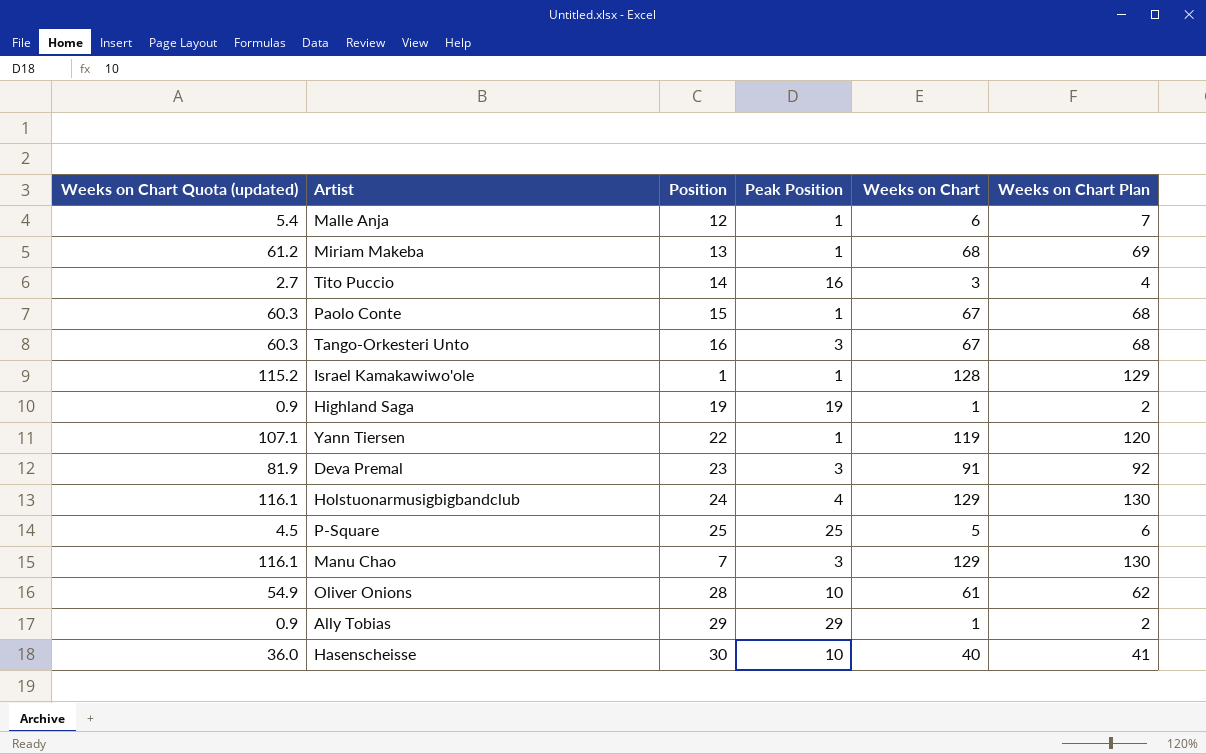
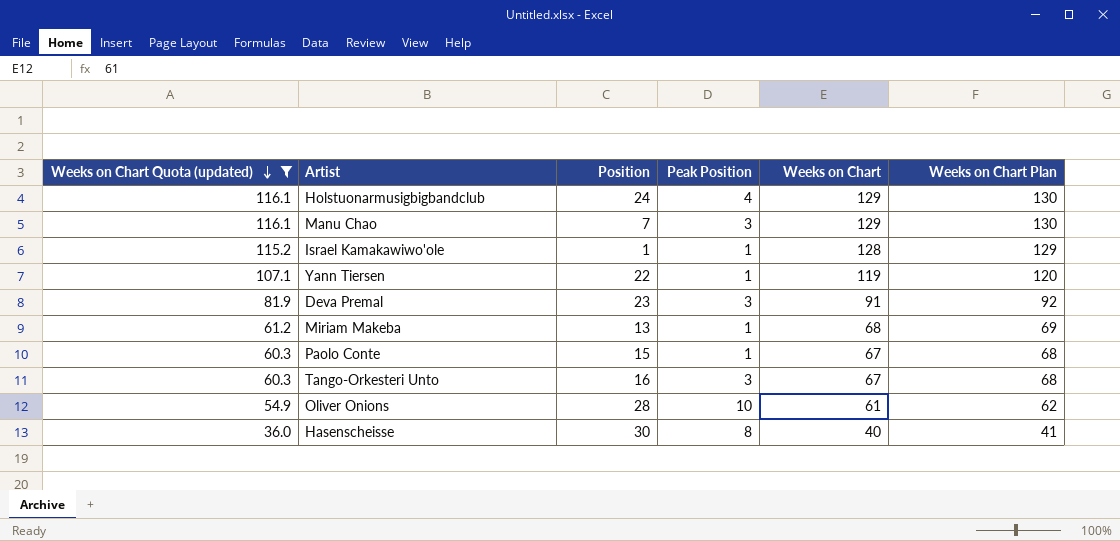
filter: none -> Weeks on Chart Quota (updated) >= 36.0
row order: none -> Weeks on Chart Quota (updated) descending
Hasenscheisse | Peak Position: 10 -> 8

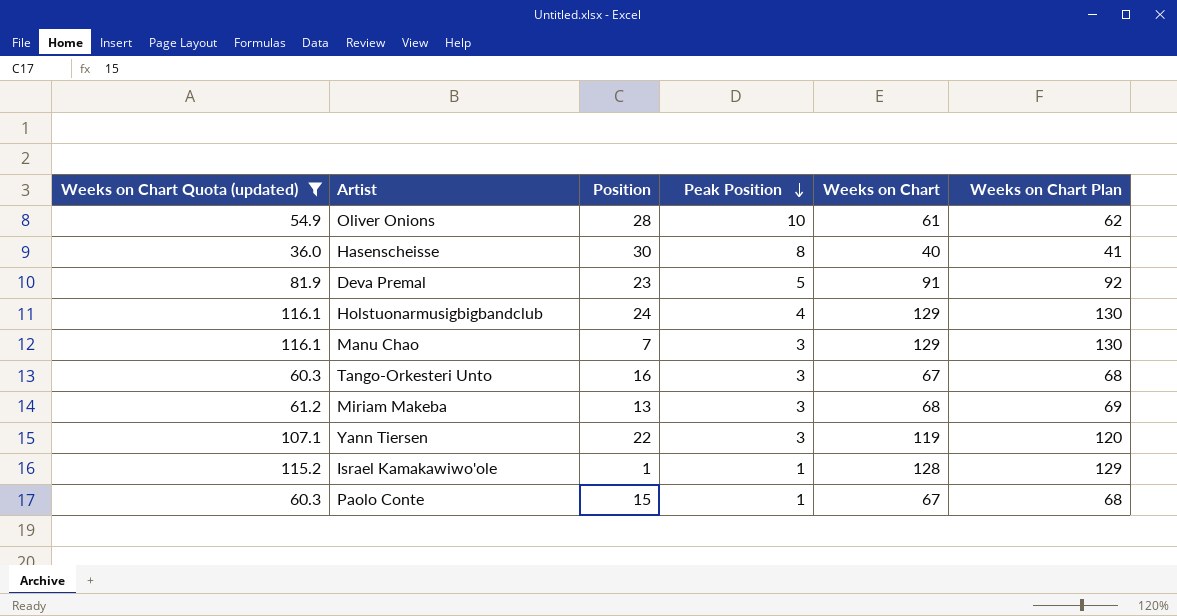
row order: Weeks on Chart Quota (updated) descending -> Peak Position descending
Deva Premal | Peak Position: 3 -> 5
Miriam Makeba | Peak Position: 1 -> 3
Yann Tiersen | Peak Position: 1 -> 3

